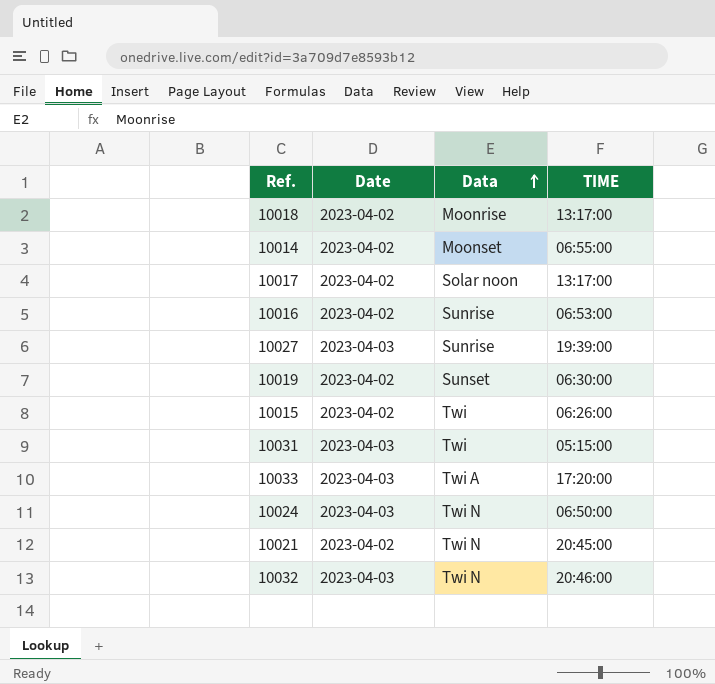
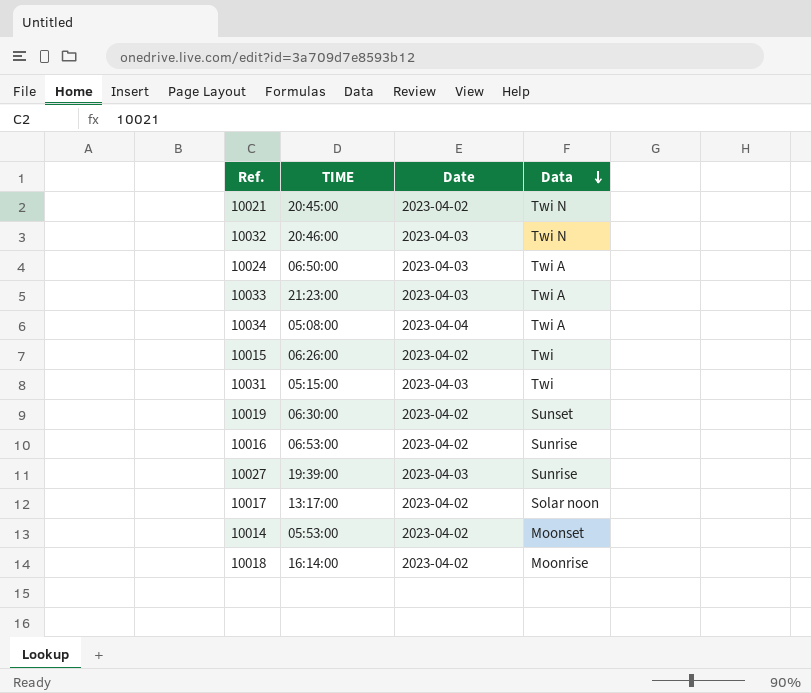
row order: Data ascending -> Data descending
column TIME | position: 4 -> 2
10024 | Data: Twi N -> Twi A
10033 | TIME: 17:20:00 -> 21:23:00
row 10034: none -> 05:08:00 | 2023-04-04 | Twi A
10014 | TIME: 06:55:00 -> 05:53:00
10018 | TIME: 13:17:00 -> 16:14:00

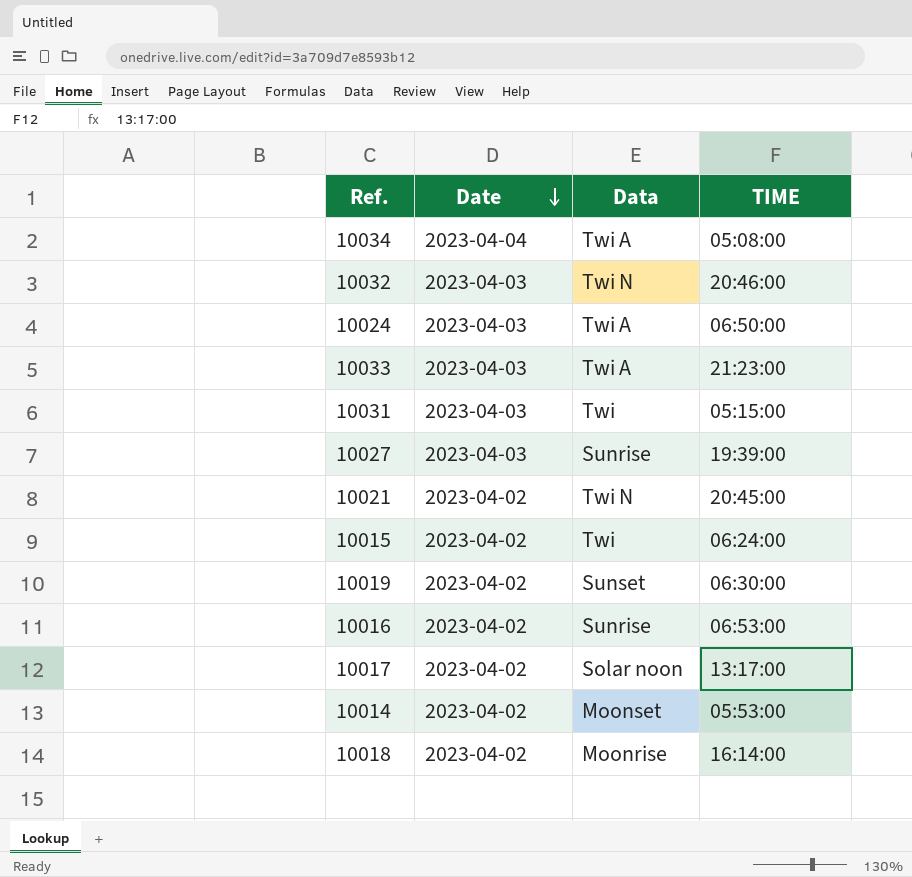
row order: Data descending -> Date descending
column TIME | position: 2 -> 4
10015 | TIME: 06:26:00 -> 06:24:00

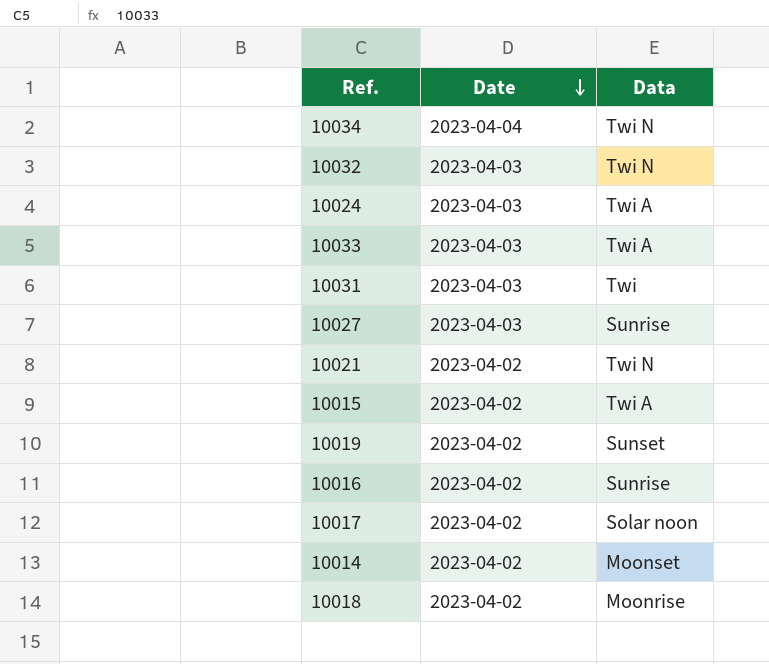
column TIME | position: 4 -> none
10034 | Data: Twi A -> Twi N
10015 | Data: Twi -> Twi A

